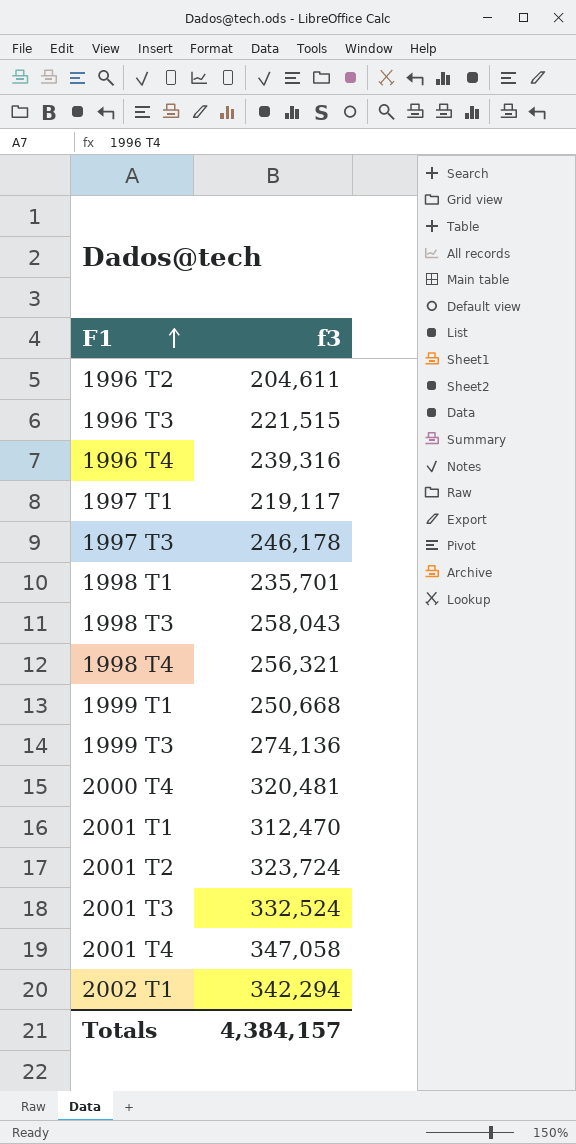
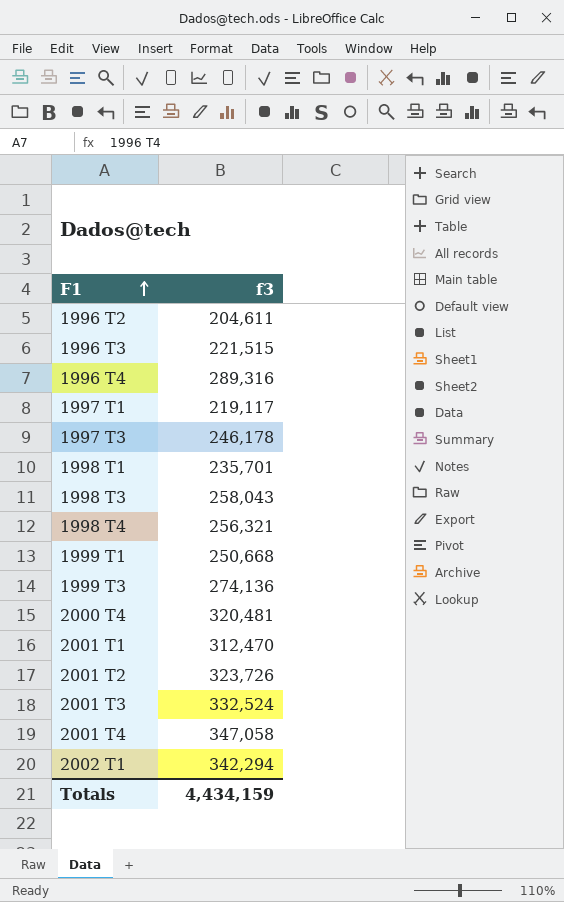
1996 T4 | f3: 239,316 -> 289,316
2001 T2 | f3: 323,724 -> 323,726
Totals | f3: 4,384,157 -> 4,434,159

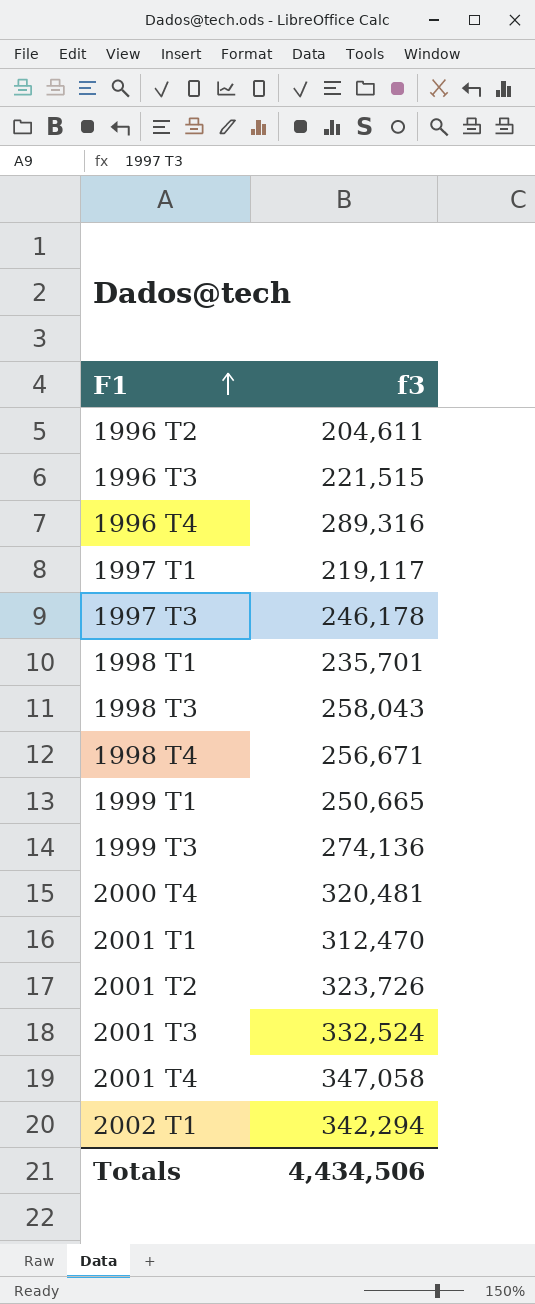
1998 T4 | f3: 256,321 -> 256,671
1999 T1 | f3: 250,668 -> 250,665
Totals | f3: 4,434,159 -> 4,434,506

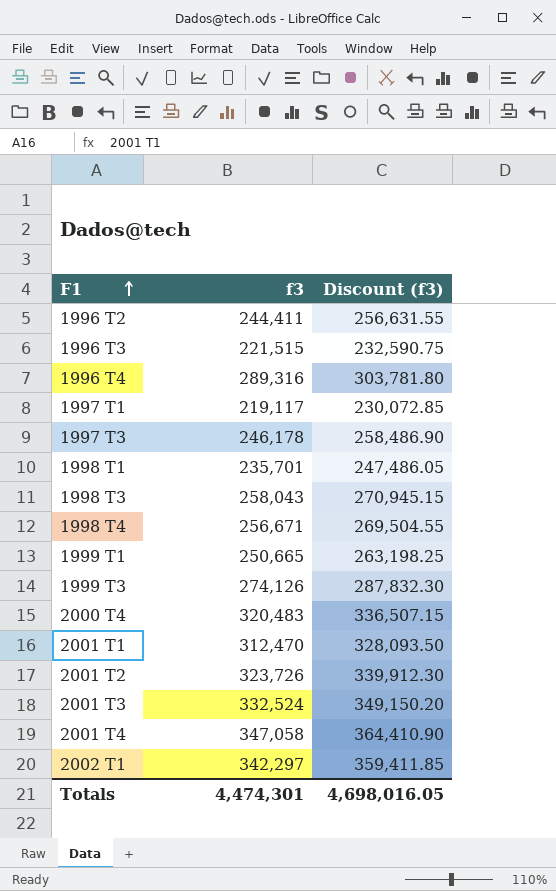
column Discount (f3) | formula: none -> [f3] * 1.05
1996 T2 | f3: 204,611 -> 244,411
1999 T3 | f3: 274,136 -> 274,126
2000 T4 | f3: 320,481 -> 320,483
2002 T1 | f3: 342,294 -> 342,297
Totals | f3: 4,434,506 -> 4,474,301

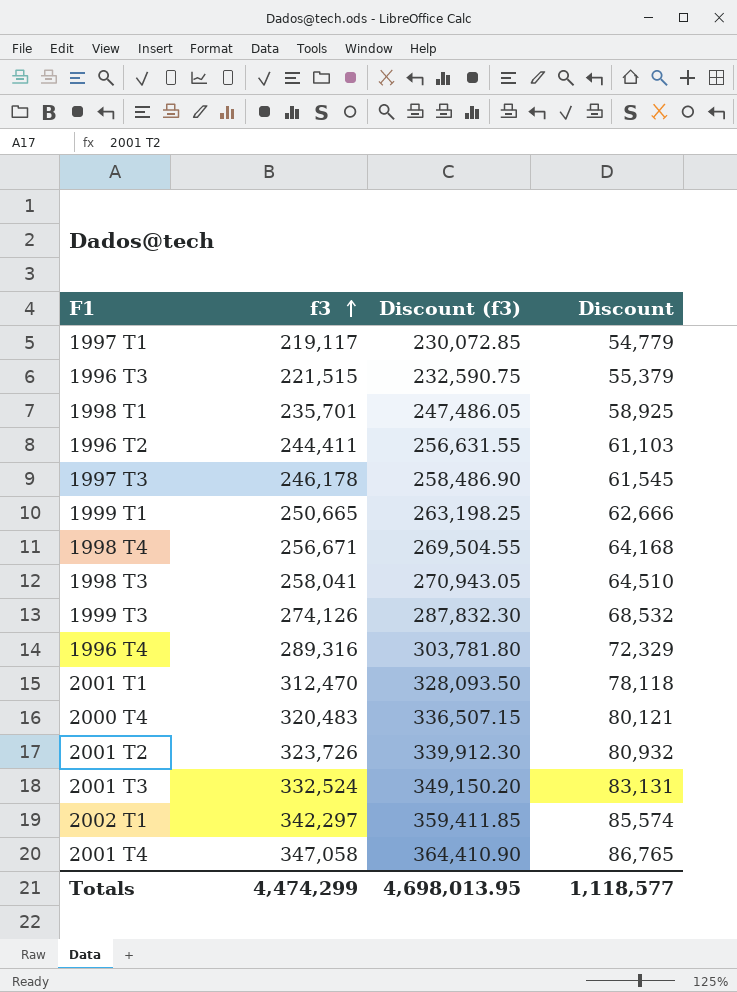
row order: F1 ascending -> f3 ascending
column Discount | formula: none -> [f3] * 0.25
1998 T3 | f3: 258,043 -> 258,041
1998 T3 | Discount (f3): 270,945.15 -> 270,943.05
Totals | f3: 4,474,301 -> 4,474,299
Totals | Discount (f3): 4,698,016.05 -> 4,698,013.95

